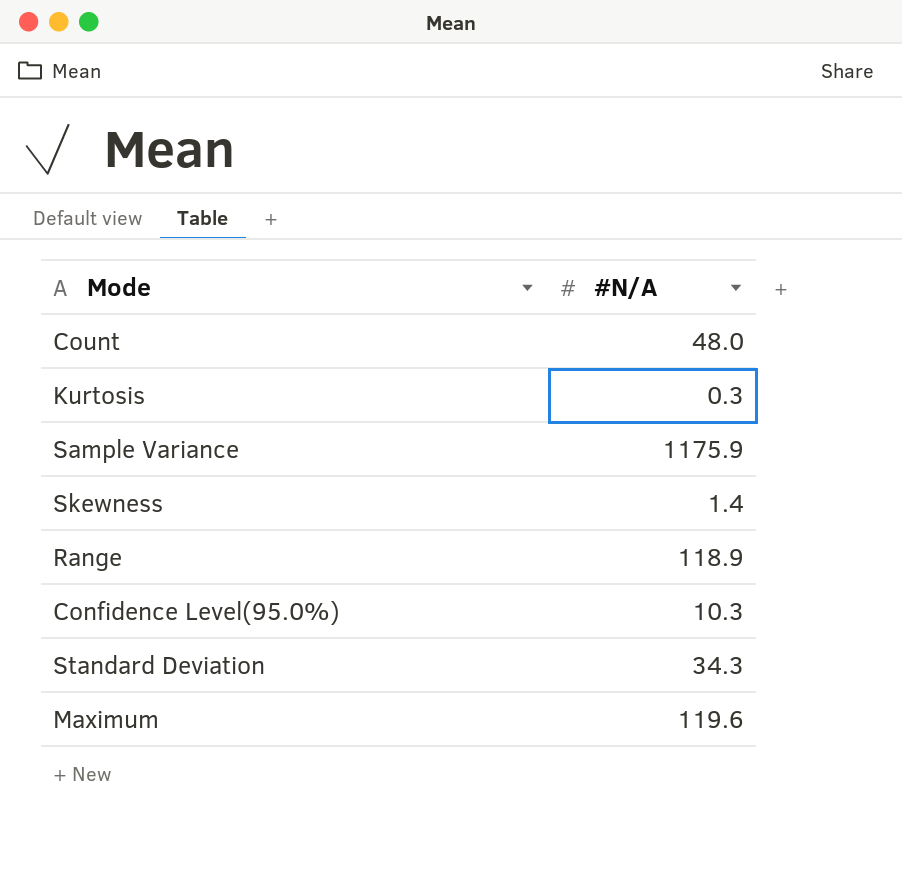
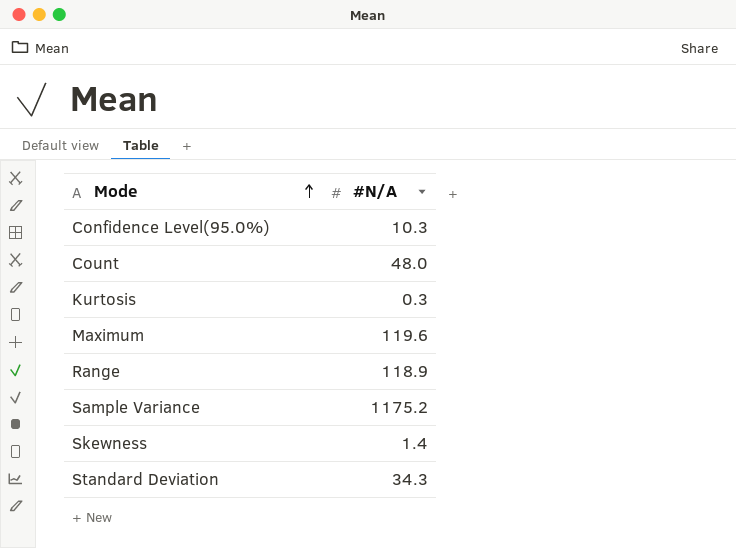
row order: none -> Mode ascending
Sample Variance | #N/A: 1175.9 -> 1175.2

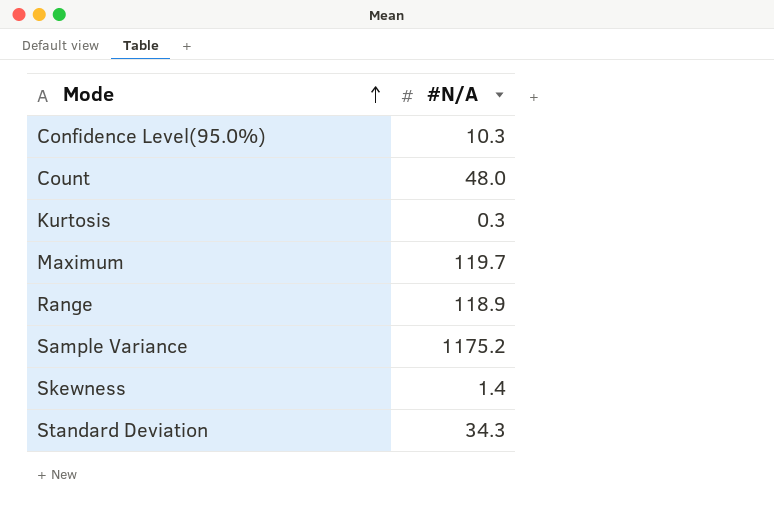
Maximum | #N/A: 119.6 -> 119.7

